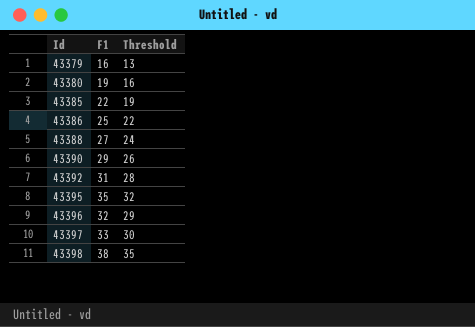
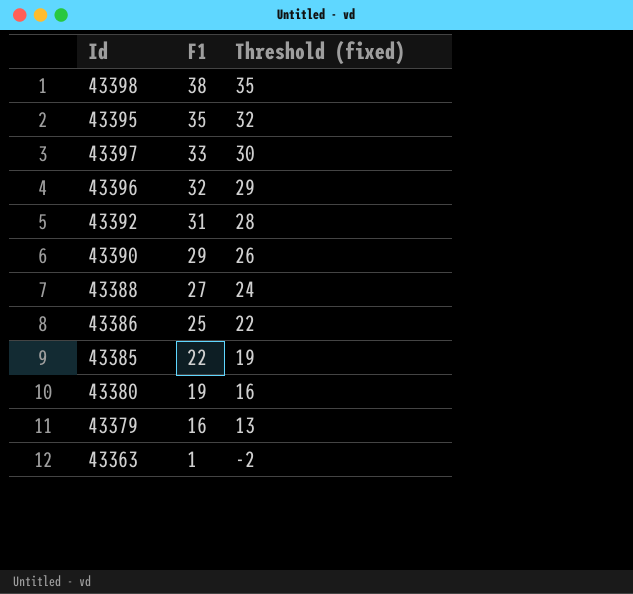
row order: Id ascending -> F1 descending
column name: Threshold -> Threshold (fixed)
row 43363: none -> 1 | -2

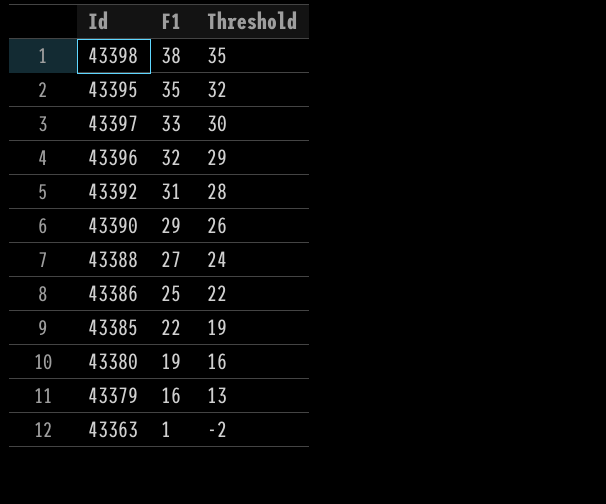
column name: Threshold (fixed) -> Threshold

